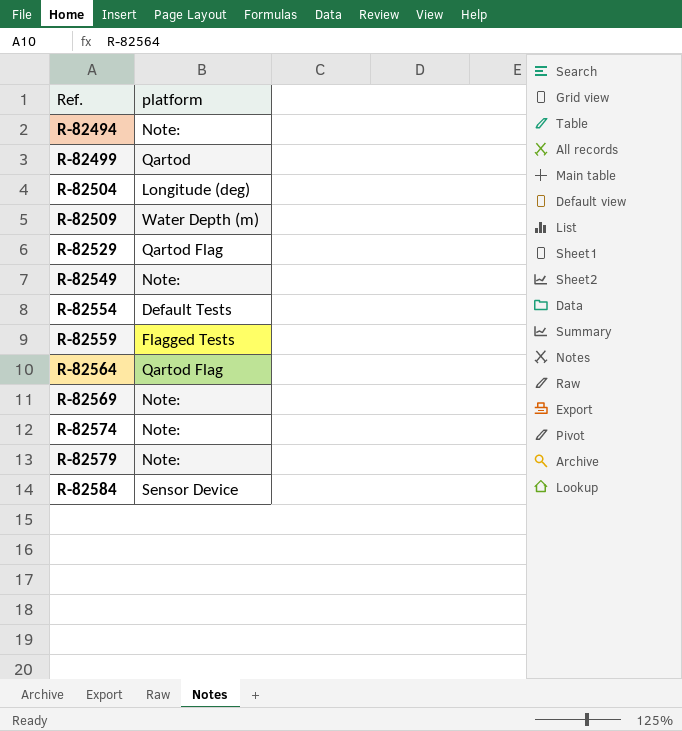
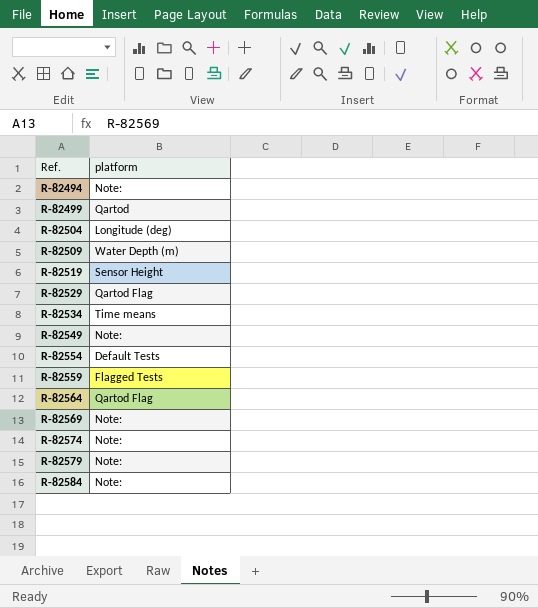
row R-82519: none -> Sensor Height
row R-82534: none -> Time means
R-82584 | platform: Sensor Device -> Note:

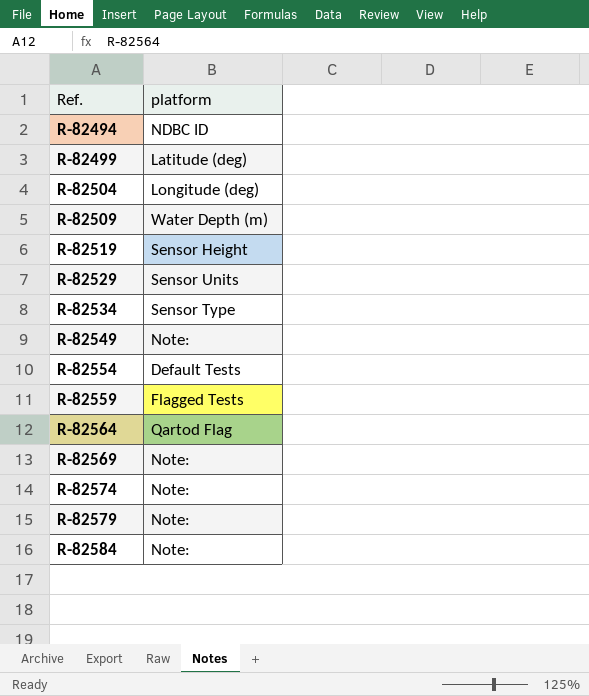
R-82494 | platform: Note: -> NDBC ID
R-82499 | platform: Qartod -> Latitude (deg)
R-82529 | platform: Qartod Flag -> Sensor Units
R-82534 | platform: Time means -> Sensor Type

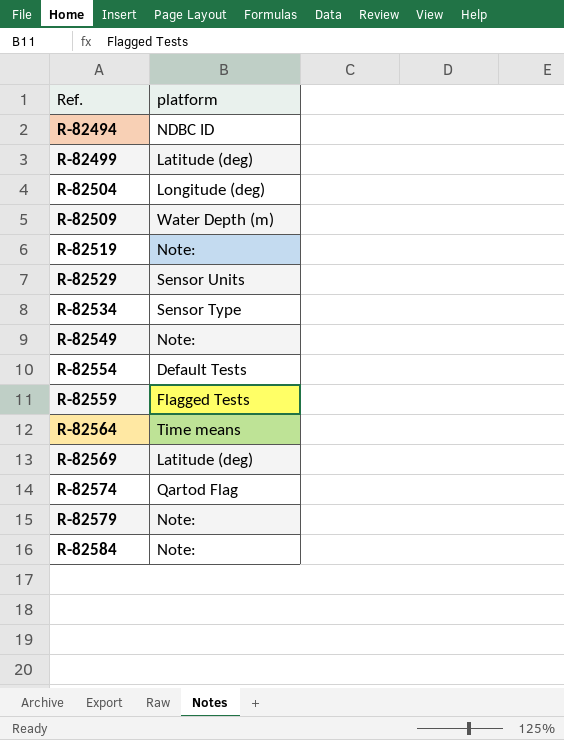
R-82519 | platform: Sensor Height -> Note:
R-82564 | platform: Qartod Flag -> Time means
R-82569 | platform: Note: -> Latitude (deg)
R-82574 | platform: Note: -> Qartod Flag

